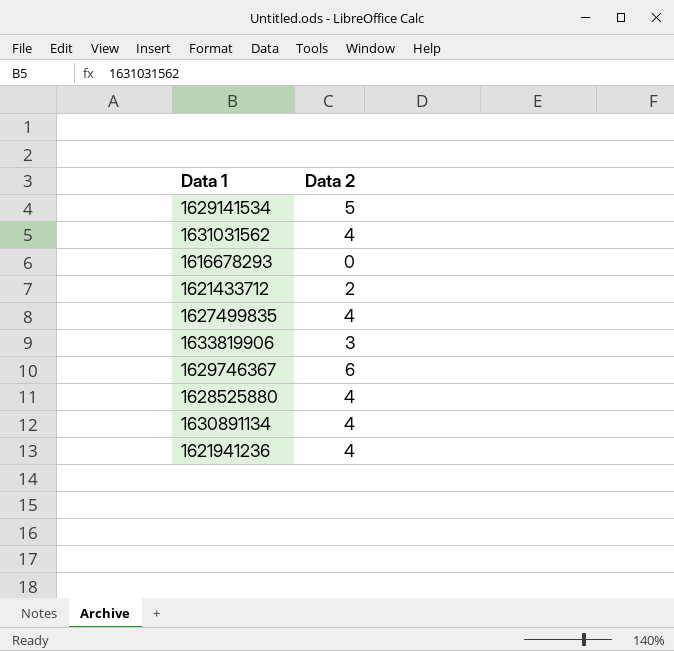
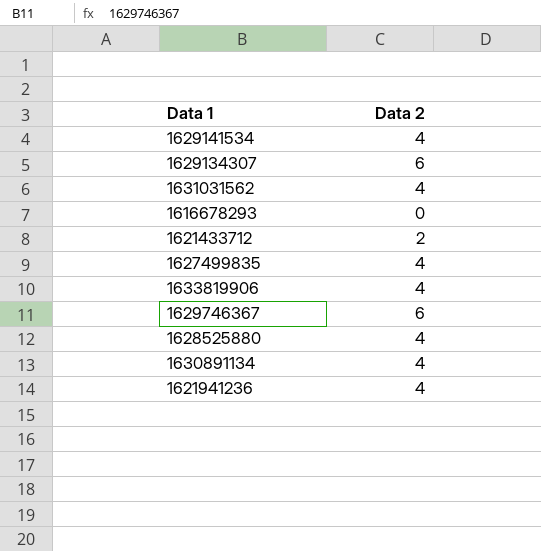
1629141534 | Data 2: 5 -> 4
row 1629134307: none -> 6
1633819906 | Data 2: 3 -> 4

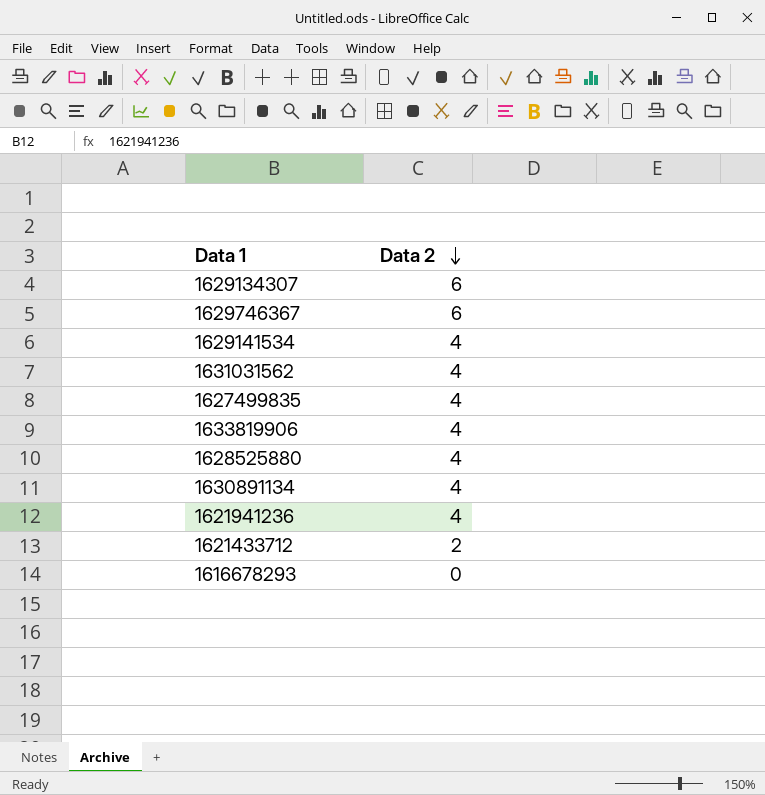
row order: none -> Data 2 descending

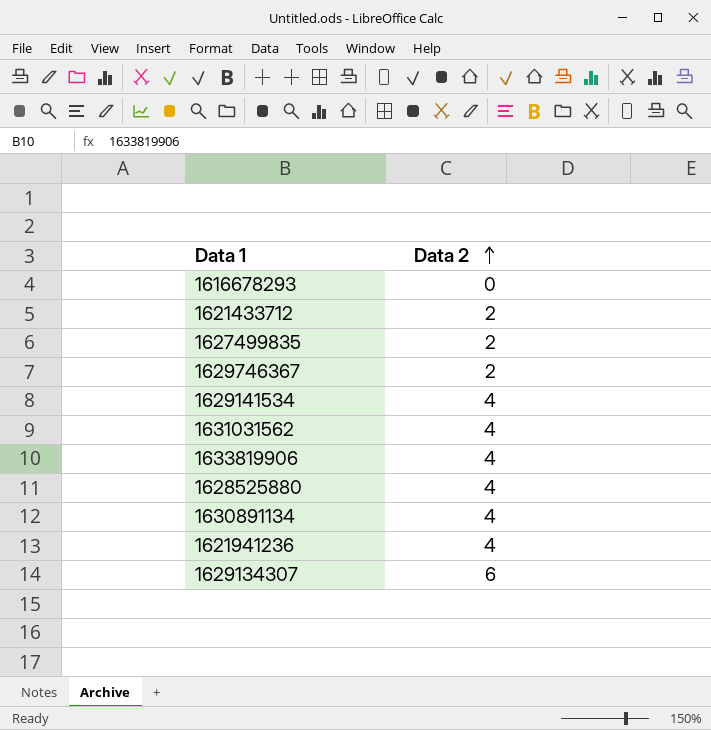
row order: Data 2 descending -> Data 2 ascending
1627499835 | Data 2: 4 -> 2
1629746367 | Data 2: 6 -> 2

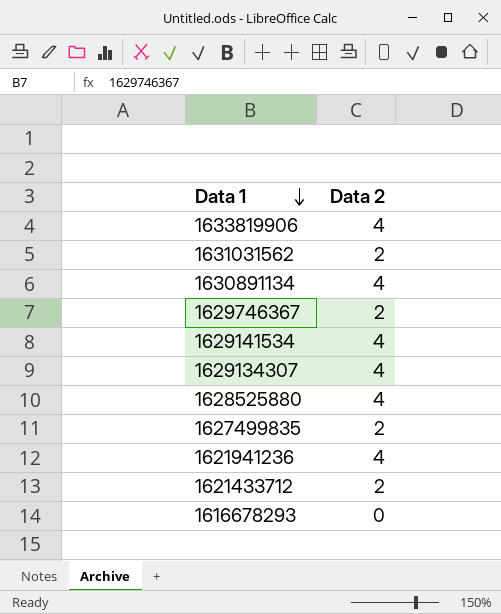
row order: Data 2 ascending -> Data 1 descending
1631031562 | Data 2: 4 -> 2
1629134307 | Data 2: 6 -> 4

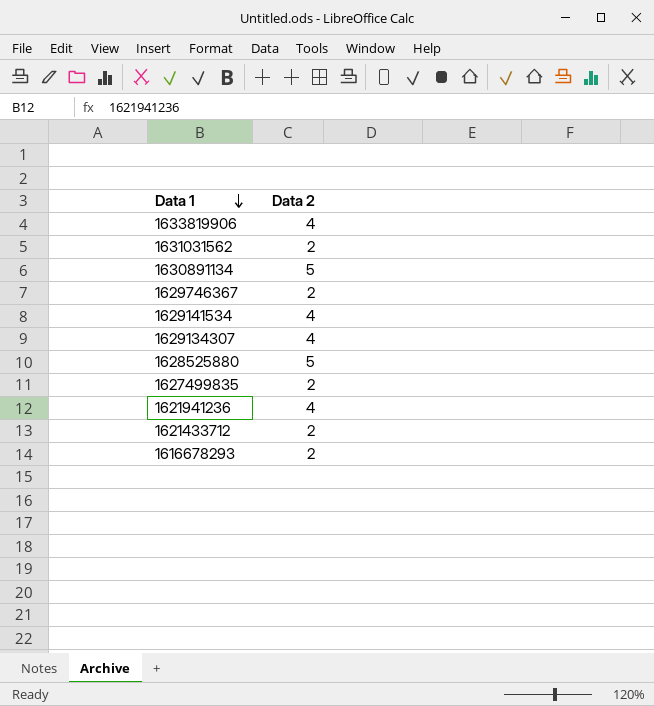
1630891134 | Data 2: 4 -> 5
1628525880 | Data 2: 4 -> 5
1616678293 | Data 2: 0 -> 2

